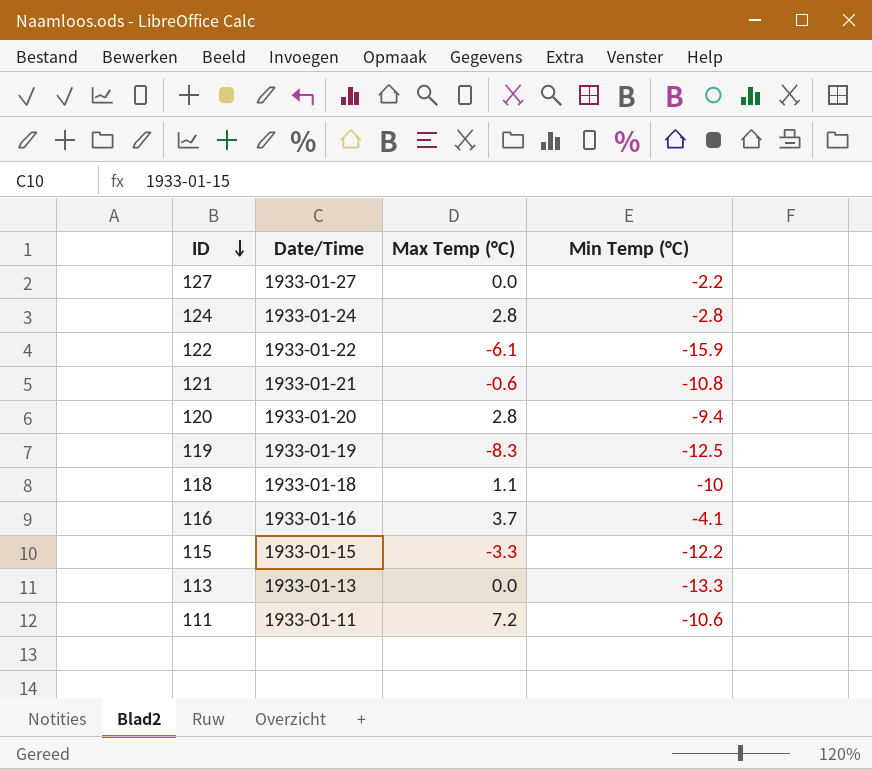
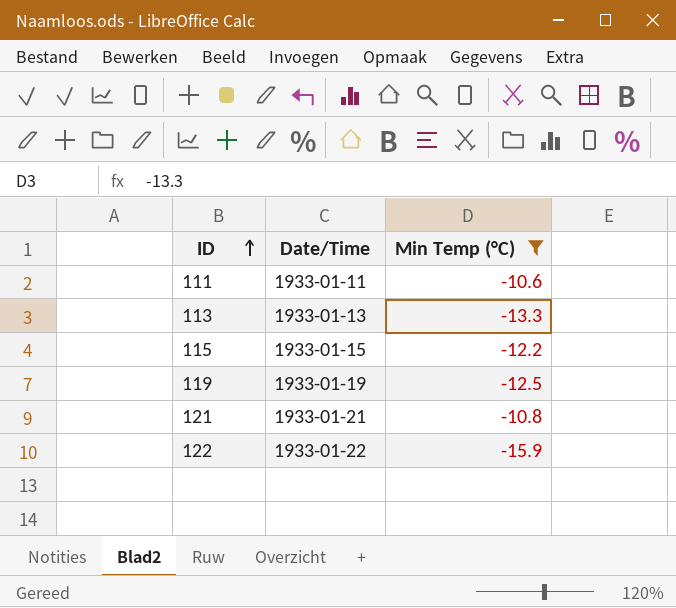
filter: none -> Min Temp (°C) <= -10.6
row order: ID descending -> ID ascending
column Max Temp (°C) | position: 3 -> none

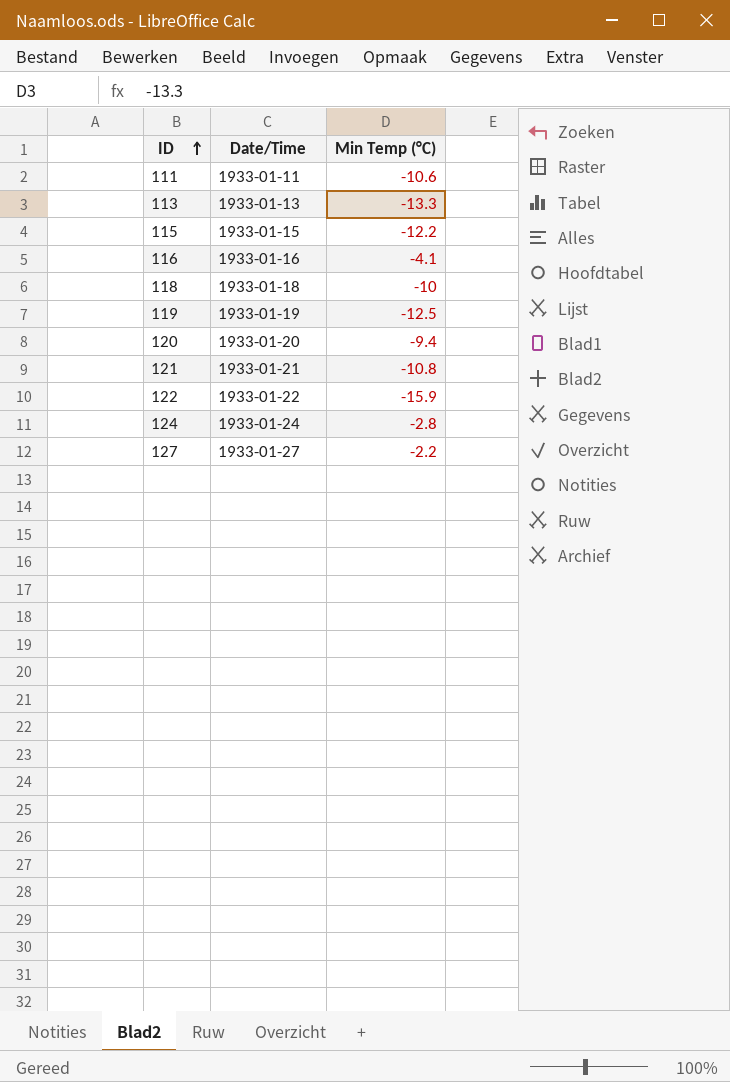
filter: Min Temp (°C) <= -10.6 -> none

